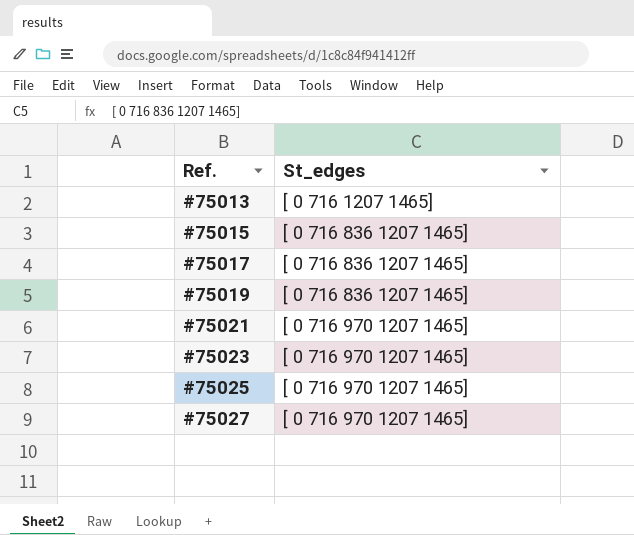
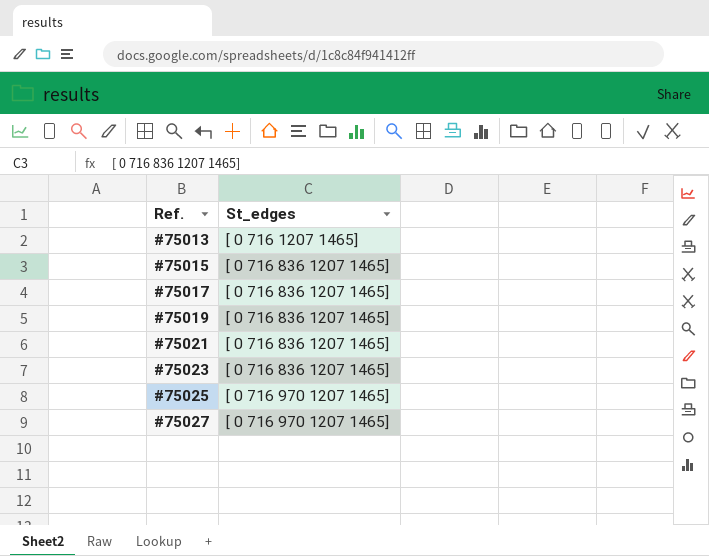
#75021 | St_edges: [ 0 716 970 1207 1465] -> [ 0 716 836 1207 1465]
#75023 | St_edges: [ 0 716 970 1207 1465] -> [ 0 716 836 1207 1465]

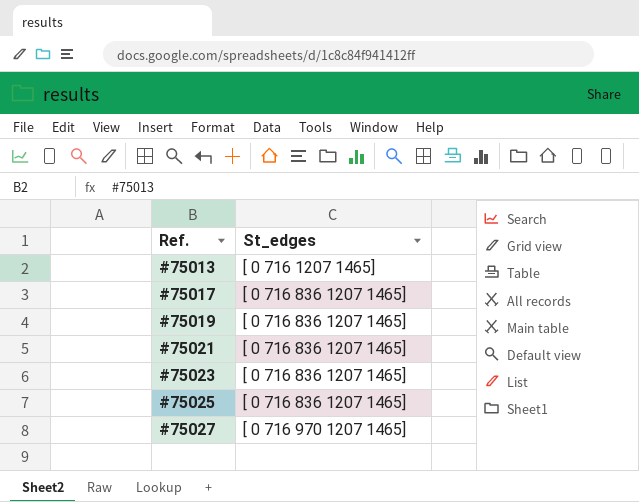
row #75015: [ 0 716 836 1207 1465] -> none
#75025 | St_edges: [ 0 716 970 1207 1465] -> [ 0 716 836 1207 1465]

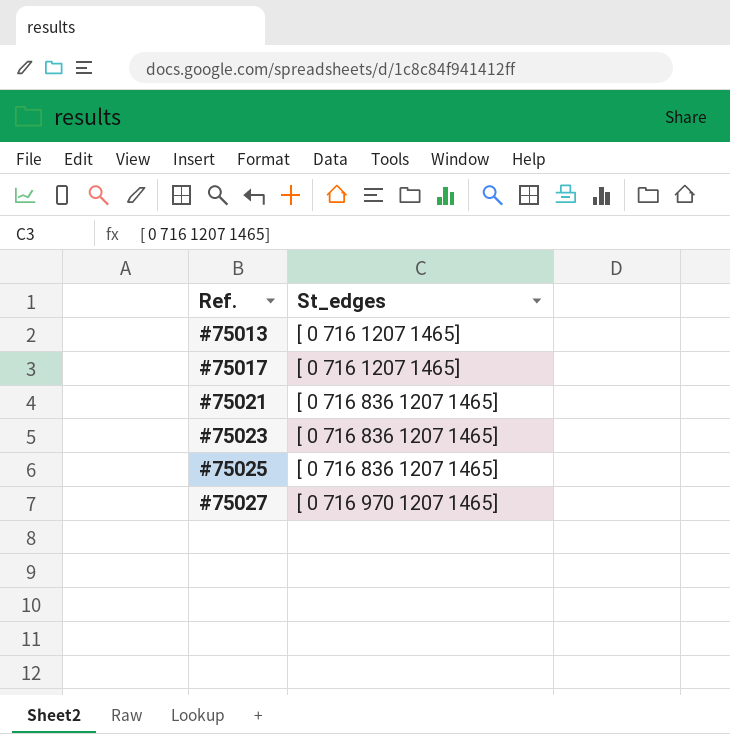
row #75019: [ 0 716 836 1207 1465] -> none
#75017 | St_edges: [ 0 716 836 1207 1465] -> [ 0 716 1207 1465]

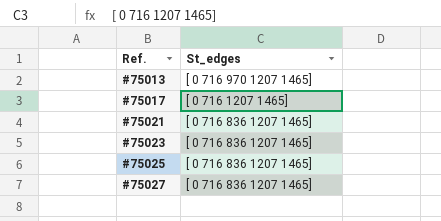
#75013 | St_edges: [ 0 716 1207 1465] -> [ 0 716 970 1207 1465]
#75027 | St_edges: [ 0 716 970 1207 1465] -> [ 0 716 836 1207 1465]

